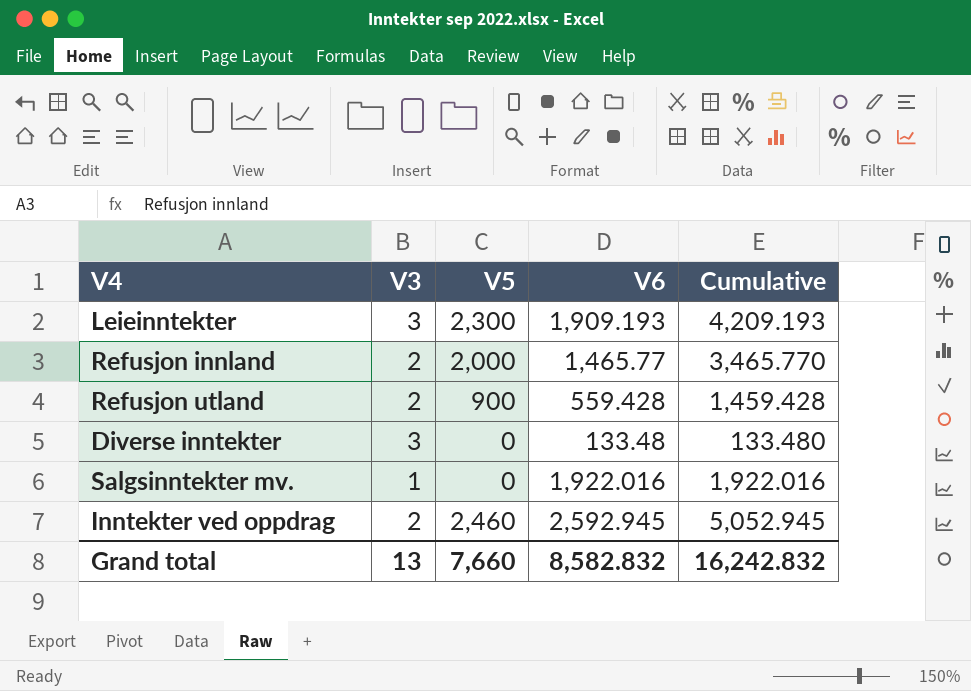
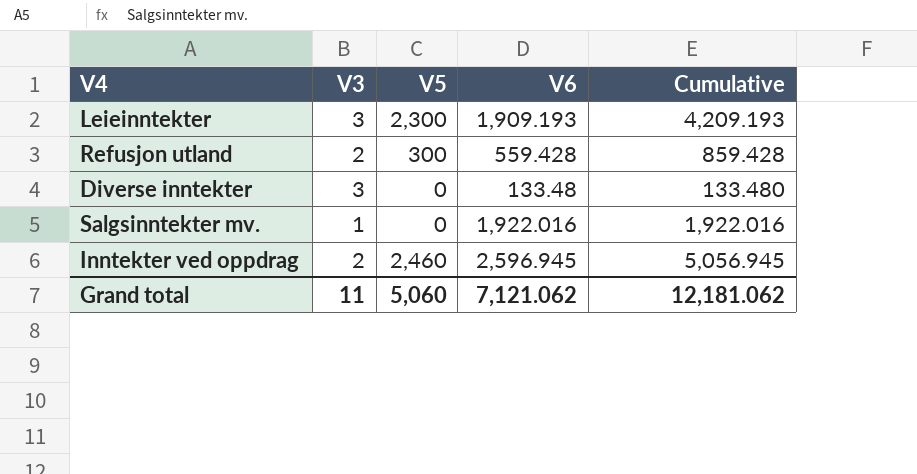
row Refusjon innland: 2 | 2,000 | 1,465.77 | 3,465.770 -> none
Refusjon utland | V5: 900 -> 300
Refusjon utland | Cumulative: 1,459.428 -> 859.428
Inntekter ved oppdrag | V6: 2,592.945 -> 2,596.945
Inntekter ved oppdrag | Cumulative: 5,052.945 -> 5,056.945
Grand total | V3: 13 -> 11
Grand total | V5: 7,660 -> 5,060
Grand total | V6: 8,582.832 -> 7,121.062
Grand total | Cumulative: 16,242.832 -> 12,181.062

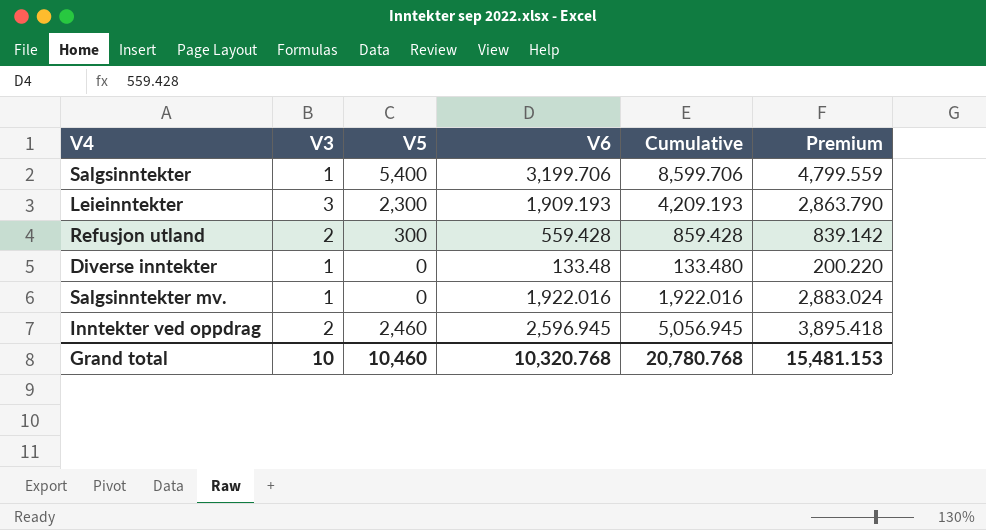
column Premium | formula: none -> [V6] * 1.5
row Salgsinntekter: none -> 1 | 5,400 | 3,199.706 | 8,599.706 | 4,799.559
Diverse inntekter | V3: 3 -> 1
Grand total | V3: 11 -> 10
Grand total | V5: 5,060 -> 10,460
Grand total | V6: 7,121.062 -> 10,320.768
Grand total | Cumulative: 12,181.062 -> 20,780.768

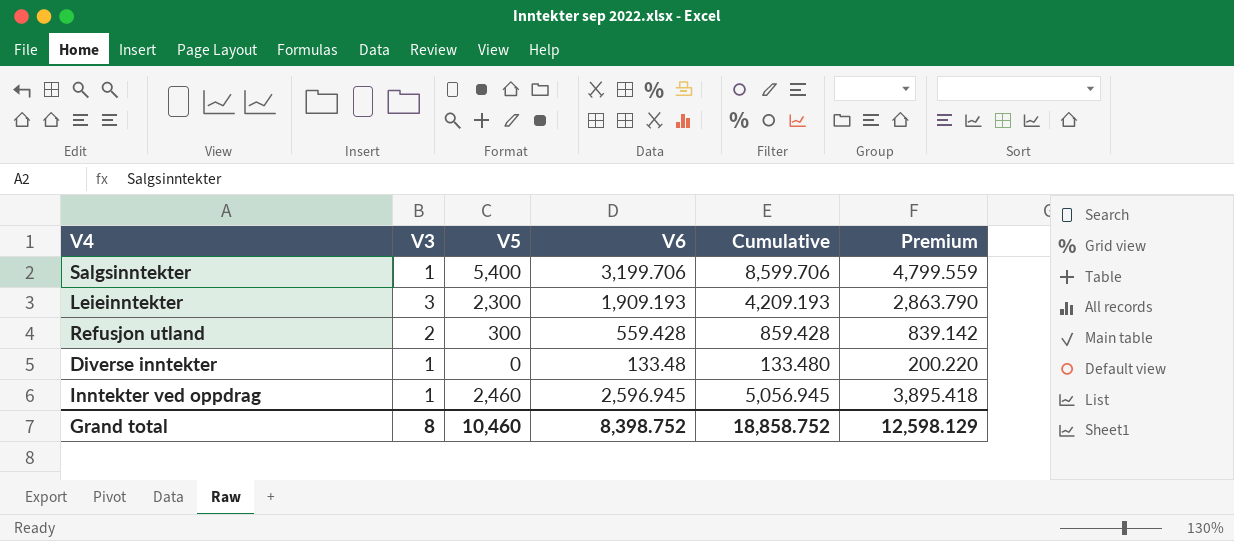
row Salgsinntekter mv.: 1 | 0 | 1,922.016 | 1,922.016 | 2,883.024 -> none
Inntekter ved oppdrag | V3: 2 -> 1
Grand total | V3: 10 -> 8
Grand total | V6: 10,320.768 -> 8,398.752
Grand total | Cumulative: 20,780.768 -> 18,858.752
Grand total | Premium: 15,481.153 -> 12,598.129

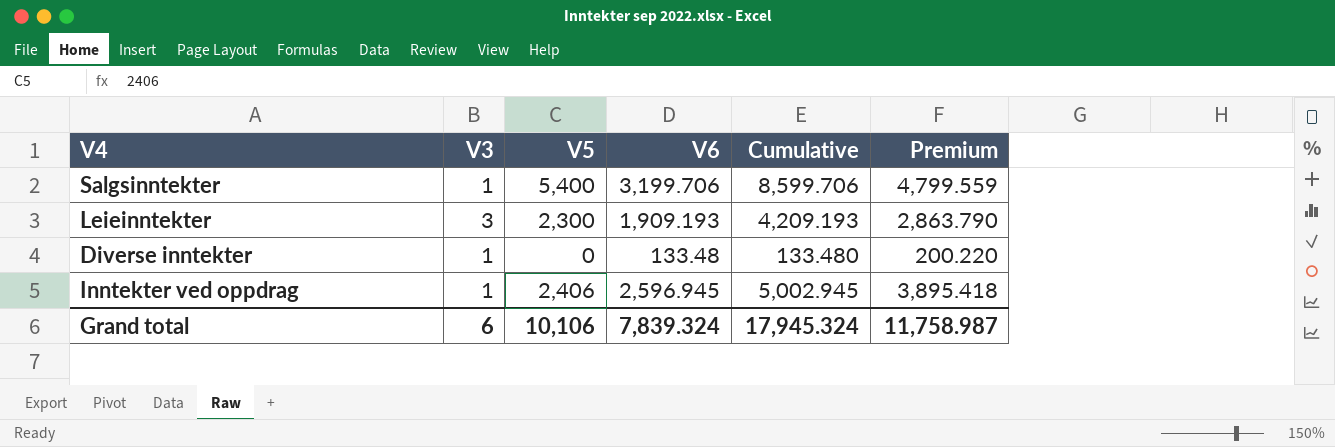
row Refusjon utland: 2 | 300 | 559.428 | 859.428 | 839.142 -> none
Inntekter ved oppdrag | V5: 2,460 -> 2,406
Inntekter ved oppdrag | Cumulative: 5,056.945 -> 5,002.945
Grand total | V3: 8 -> 6
Grand total | V5: 10,460 -> 10,106
Grand total | V6: 8,398.752 -> 7,839.324
Grand total | Cumulative: 18,858.752 -> 17,945.324
Grand total | Premium: 12,598.129 -> 11,758.987

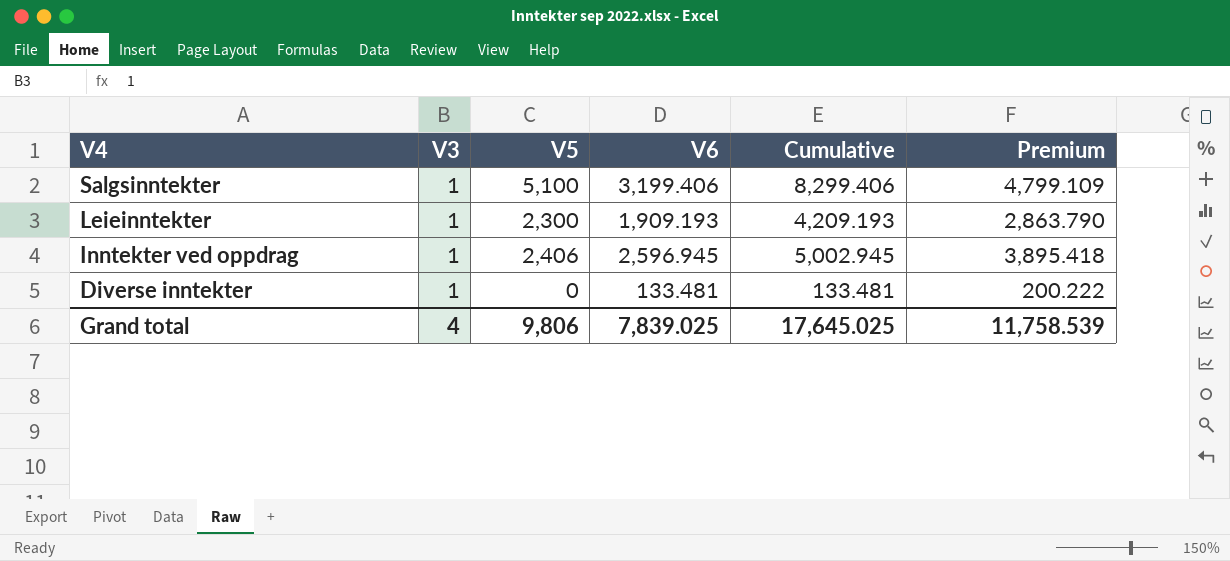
row order: none -> V4 descending
Salgsinntekter | V5: 5,400 -> 5,100
Salgsinntekter | V6: 3,199.706 -> 3,199.406
Salgsinntekter | Cumulative: 8,599.706 -> 8,299.406
Salgsinntekter | Premium: 4,799.559 -> 4,799.109
Leieinntekter | V3: 3 -> 1
Diverse inntekter | V6: 133.48 -> 133.481
Diverse inntekter | Cumulative: 133.480 -> 133.481
Diverse inntekter | Premium: 200.220 -> 200.222
Grand total | V3: 6 -> 4
Grand total | V5: 10,106 -> 9,806
Grand total | V6: 7,839.324 -> 7,839.025
Grand total | Cumulative: 17,945.324 -> 17,645.025
Grand total | Premium: 11,758.987 -> 11,758.539

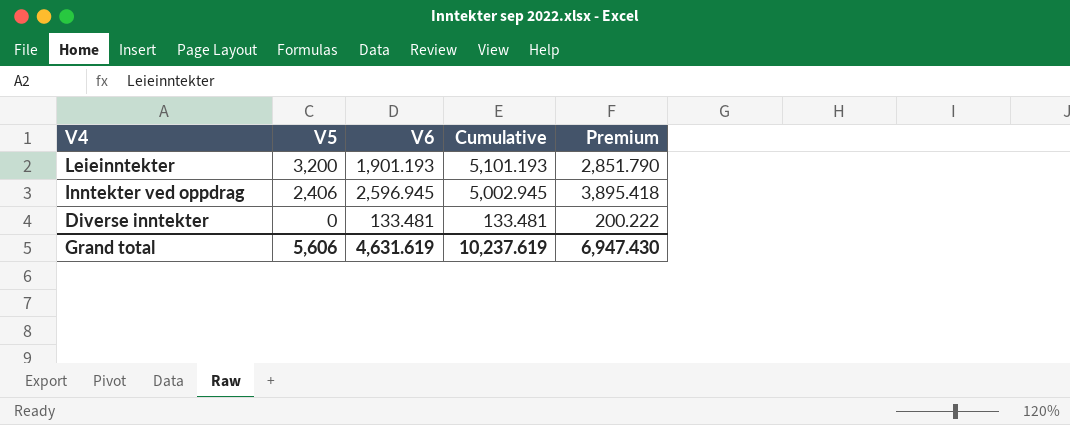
column V3 | position: 2 -> none
row Salgsinntekter: 1 | 5,100 | 3,199.406 | 8,299.406 | 4,799.109 -> none
Leieinntekter | V5: 2,300 -> 3,200
Leieinntekter | V6: 1,909.193 -> 1,901.193
Leieinntekter | Cumulative: 4,209.193 -> 5,101.193
Leieinntekter | Premium: 2,863.790 -> 2,851.790
Grand total | V5: 9,806 -> 5,606
Grand total | V6: 7,839.025 -> 4,631.619
Grand total | Cumulative: 17,645.025 -> 10,237.619
Grand total | Premium: 11,758.539 -> 6,947.430

